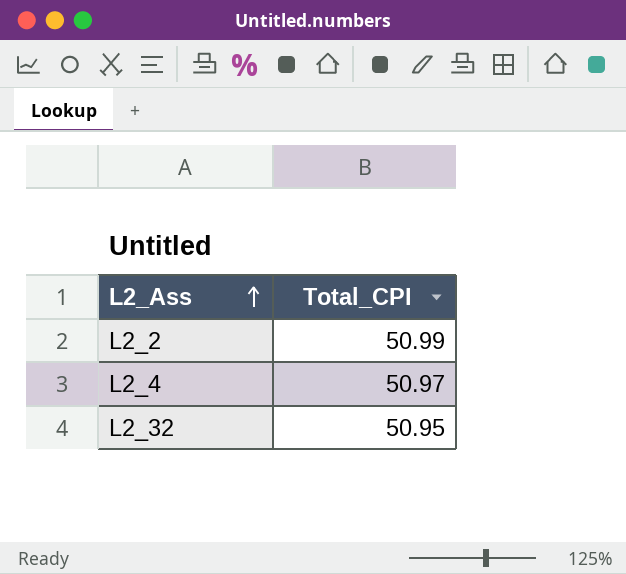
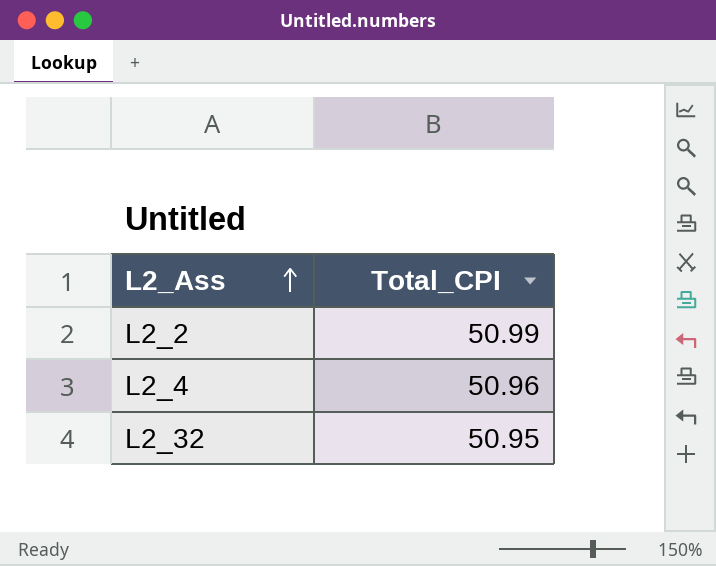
L2_4 | Total_CPI: 50.97 -> 50.96

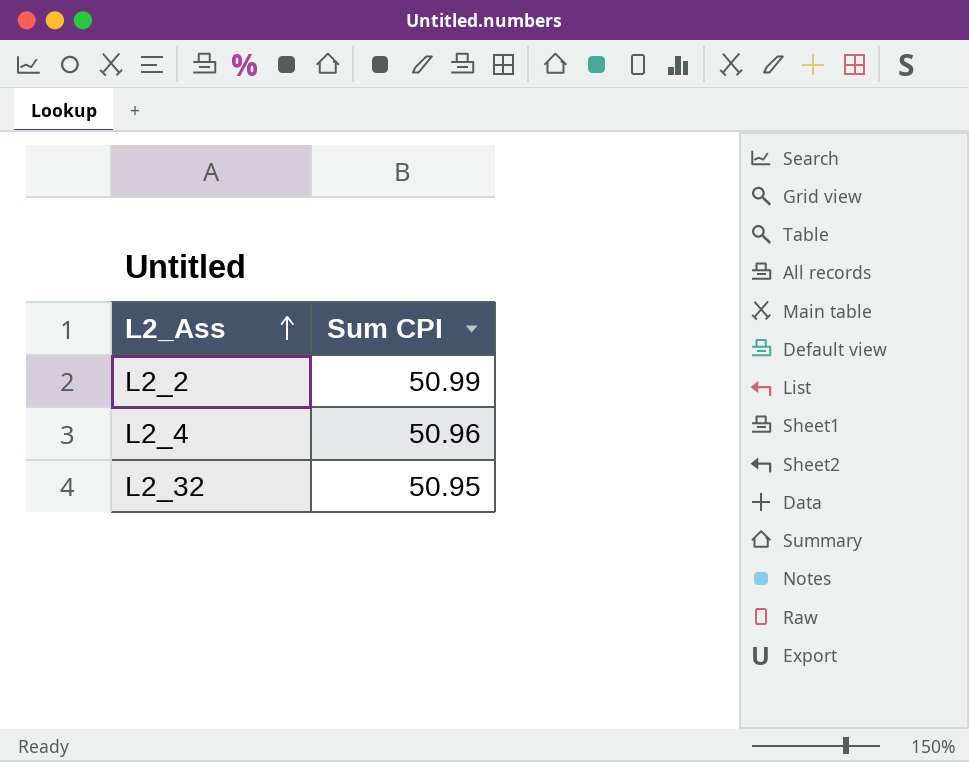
column name: Total_CPI -> Sum CPI

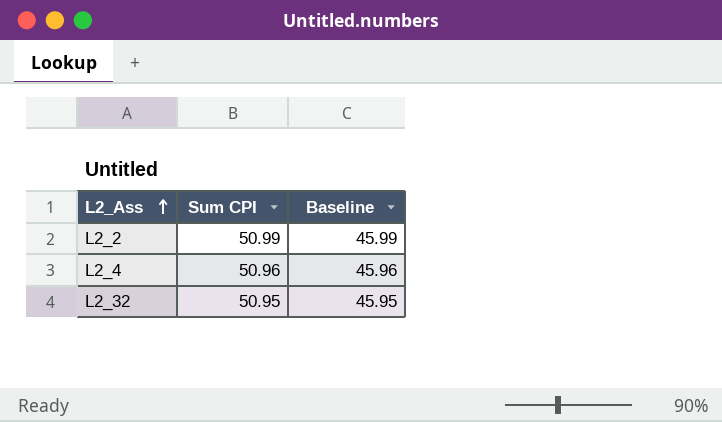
column Baseline | formula: none -> [Sum CPI] - 5

